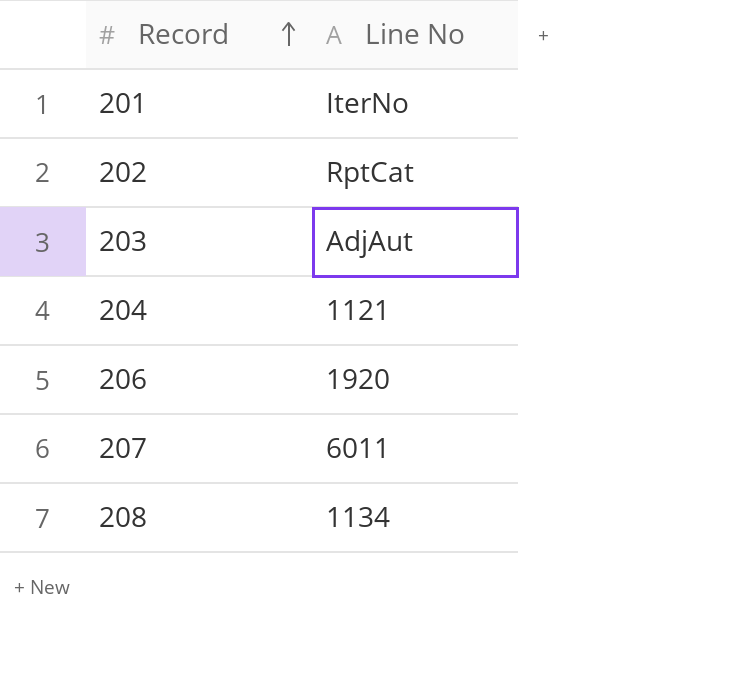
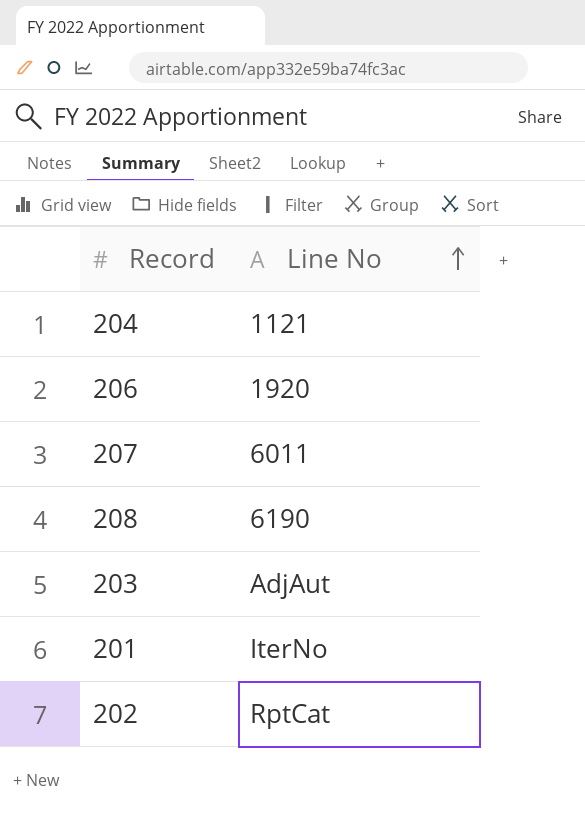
row order: Record ascending -> Line No ascending
208 | Line No: 1134 -> 6190

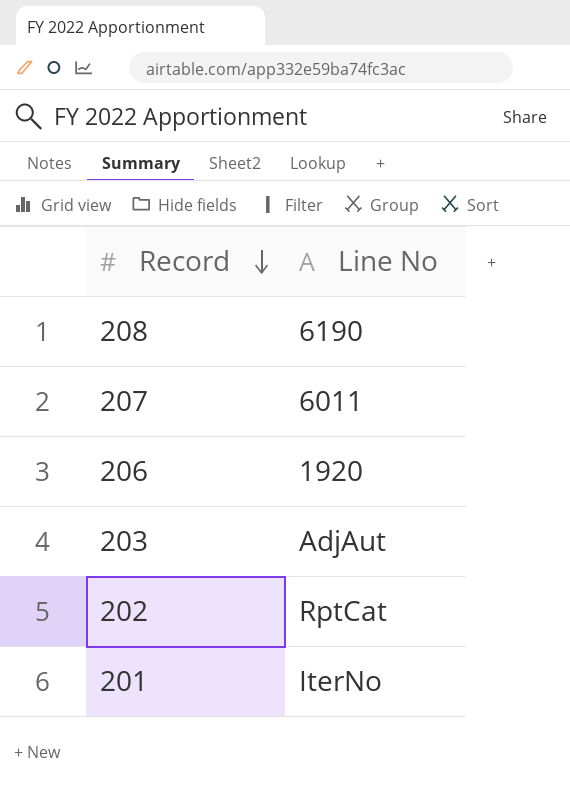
row order: Line No ascending -> Record descending
row 204: 1121 -> none

